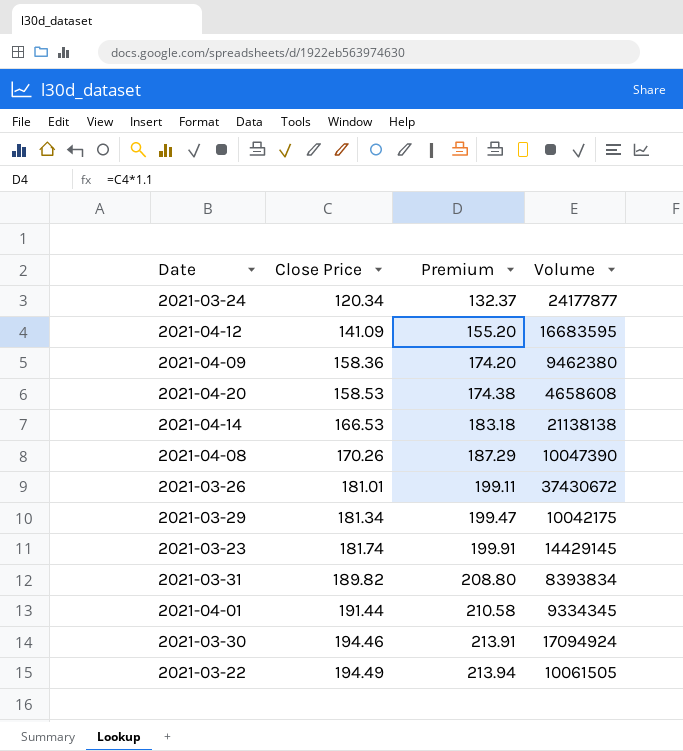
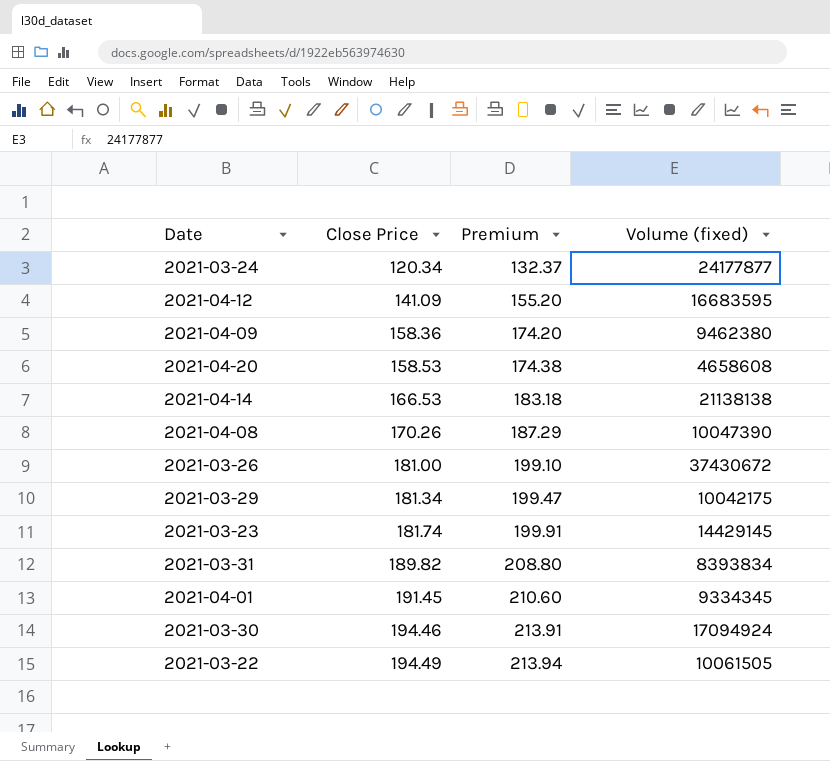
column name: Volume -> Volume (fixed)
2021-03-26 | Close Price: 181.01 -> 181.00
2021-03-26 | Premium: 199.11 -> 199.10
2021-04-01 | Close Price: 191.44 -> 191.45
2021-04-01 | Premium: 210.58 -> 210.60

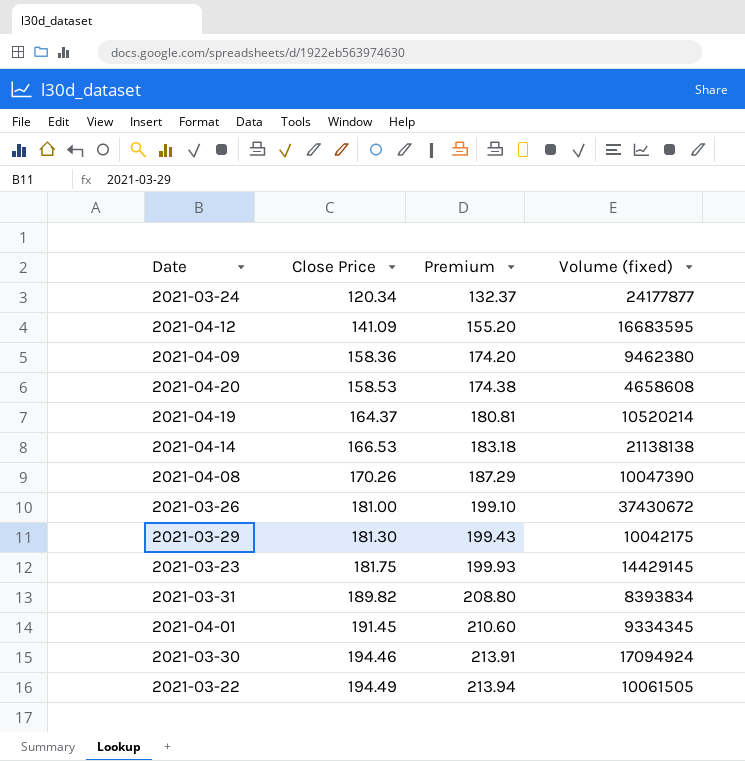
row 2021-04-19: none -> 164.37 | 180.81 | 10520214
2021-03-29 | Close Price: 181.34 -> 181.30
2021-03-29 | Premium: 199.47 -> 199.43
2021-03-23 | Close Price: 181.74 -> 181.75
2021-03-23 | Premium: 199.91 -> 199.93

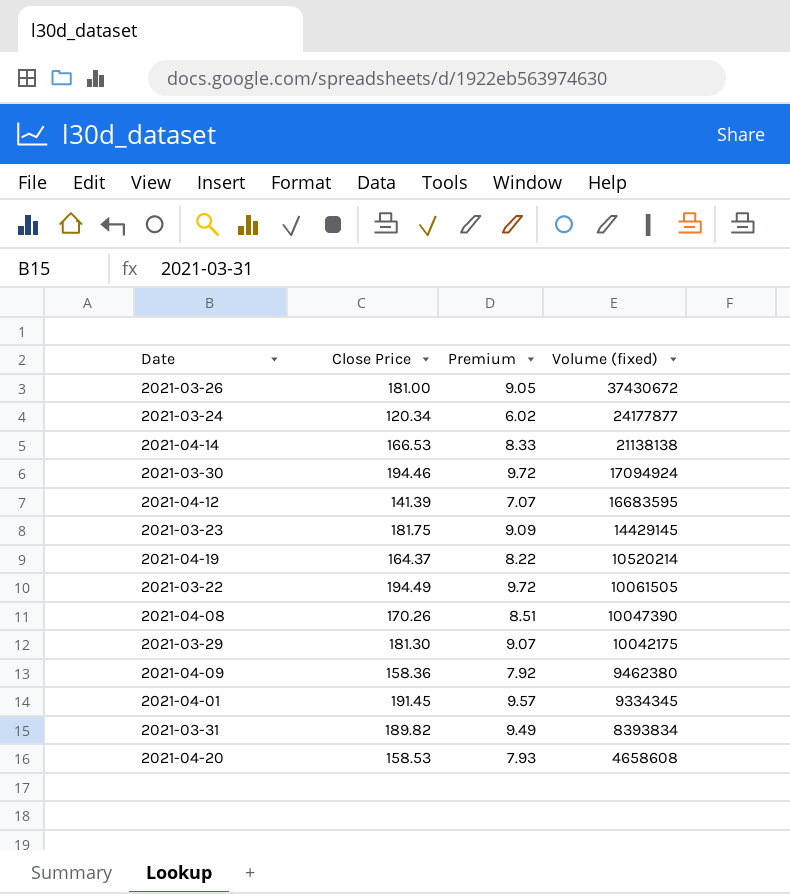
row order: Close Price ascending -> Volume (fixed) descending
column Premium | formula: [Close Price] * 1.1 -> [Close Price] * 0.05
2021-04-12 | Close Price: 141.09 -> 141.39

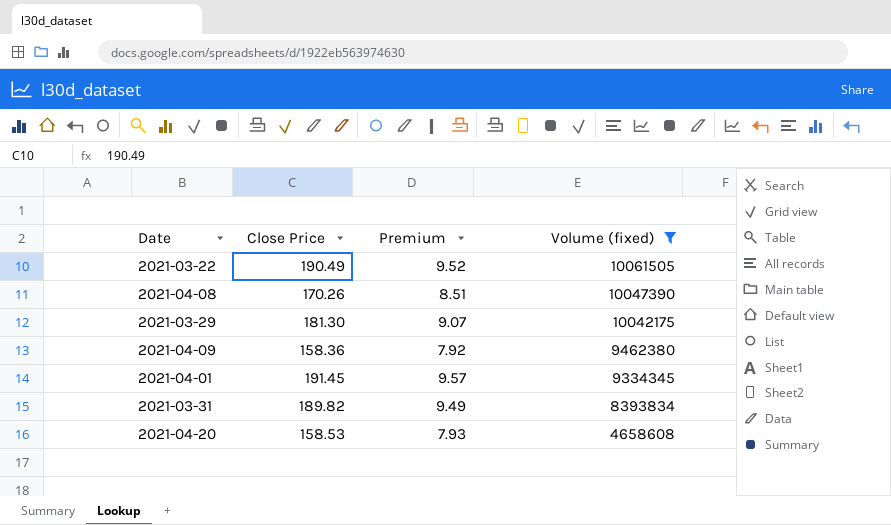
filter: none -> Volume (fixed) <= 10061505
2021-03-22 | Close Price: 194.49 -> 190.49
2021-03-22 | Premium: 9.72 -> 9.52

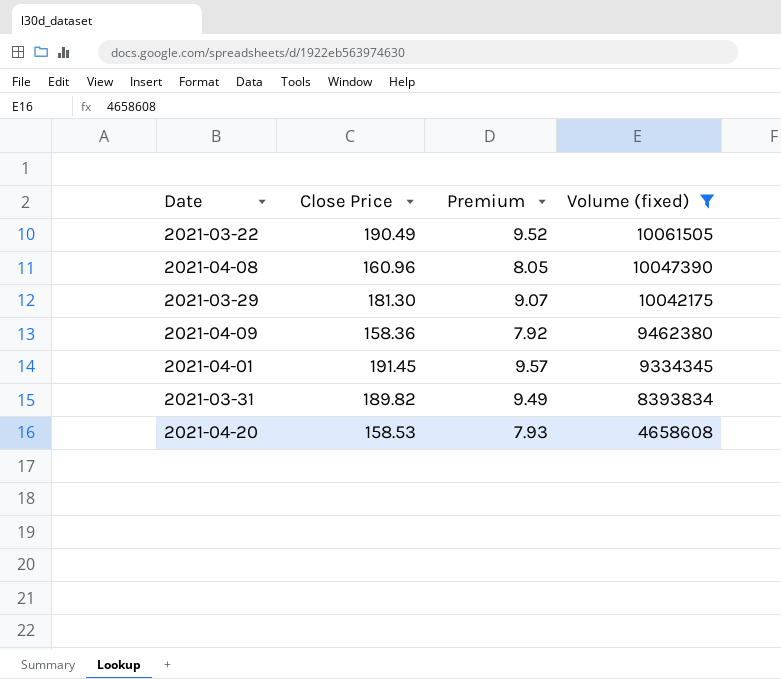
2021-04-08 | Close Price: 170.26 -> 160.96
2021-04-08 | Premium: 8.51 -> 8.05

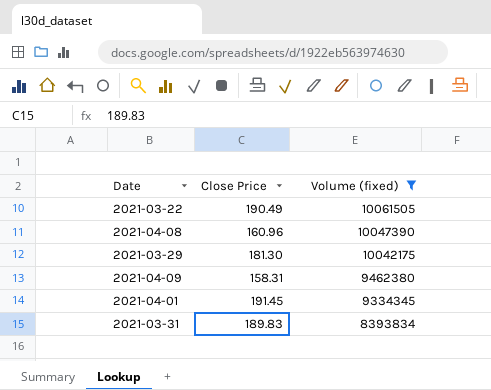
column Premium | formula: [Close Price] * 0.05 -> none
row 2021-04-20: 158.53 | 7.93 | 4658608 -> none
2021-04-09 | Close Price: 158.36 -> 158.31
2021-03-31 | Close Price: 189.82 -> 189.83

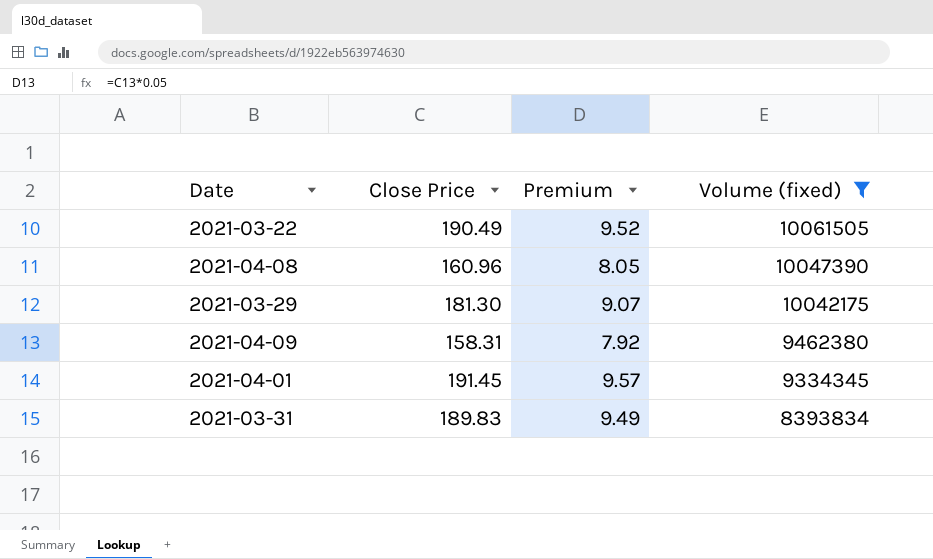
column Premium | formula: none -> [Close Price] * 0.05

